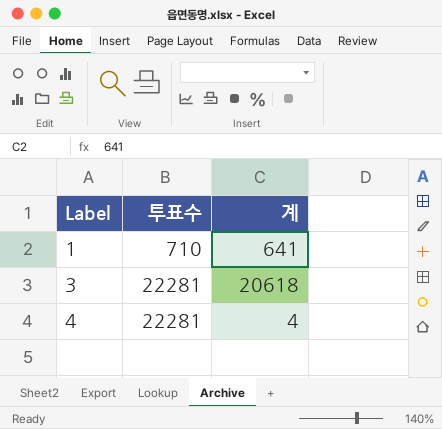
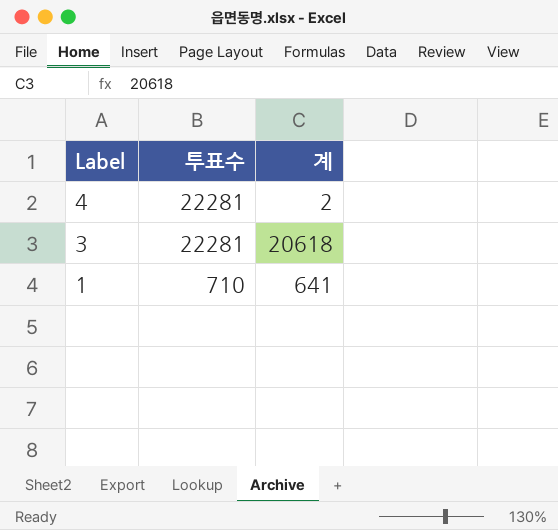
row order: Label ascending -> Label descending
4 | 계: 4 -> 2

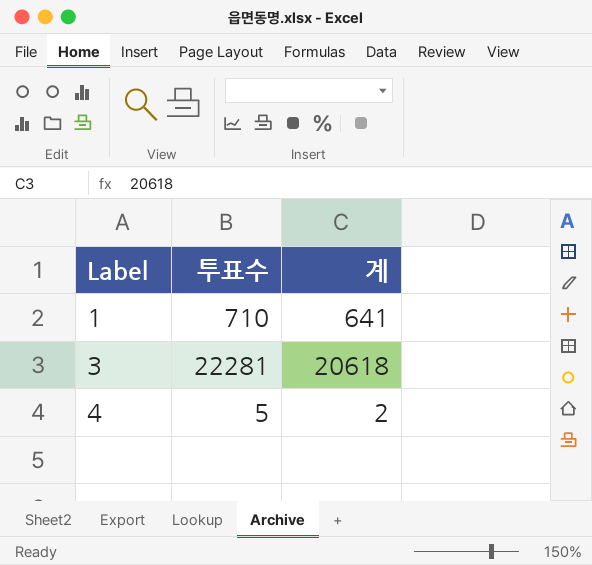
row order: Label descending -> Label ascending
4 | 투표수: 22281 -> 5

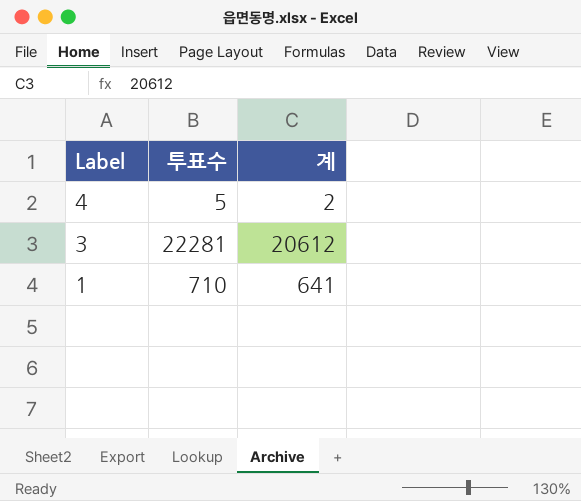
row order: Label ascending -> Label descending
3 | 계: 20618 -> 20612

